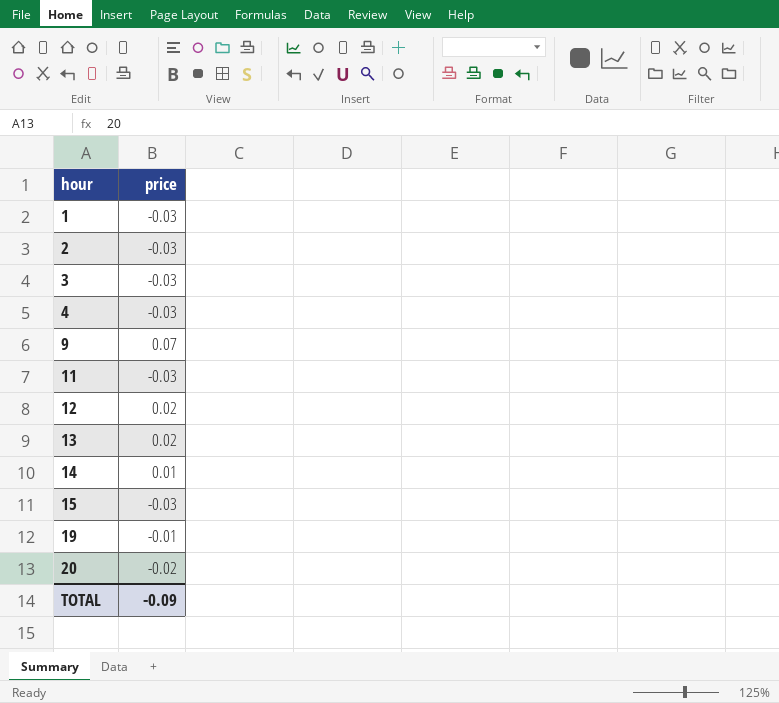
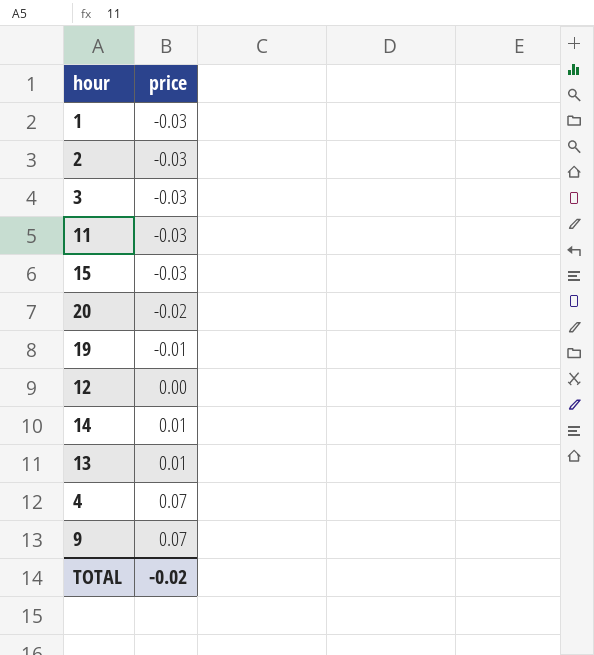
row order: hour ascending -> price ascending
12 | price: 0.02 -> 0.00
13 | price: 0.02 -> 0.01
4 | price: -0.03 -> 0.07
TOTAL | price: -0.09 -> -0.02

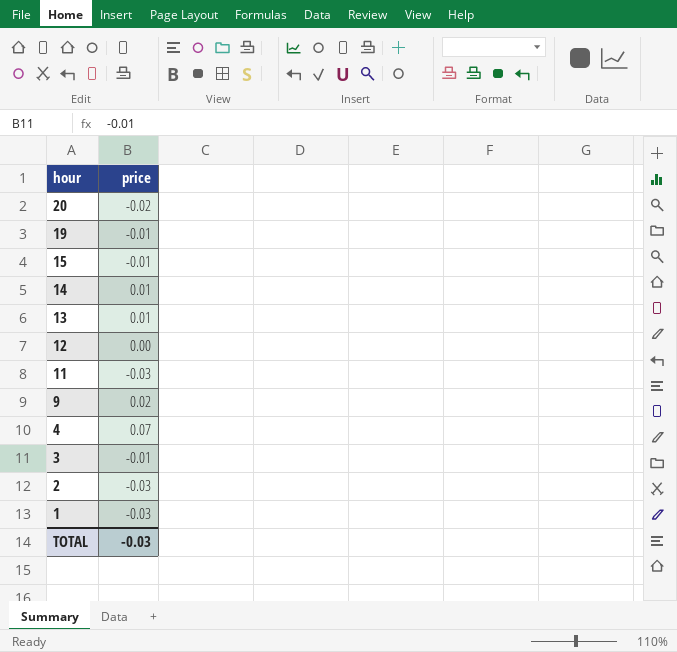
row order: price ascending -> hour descending
15 | price: -0.03 -> -0.01
9 | price: 0.07 -> 0.02
3 | price: -0.03 -> -0.01
TOTAL | price: -0.02 -> -0.03

